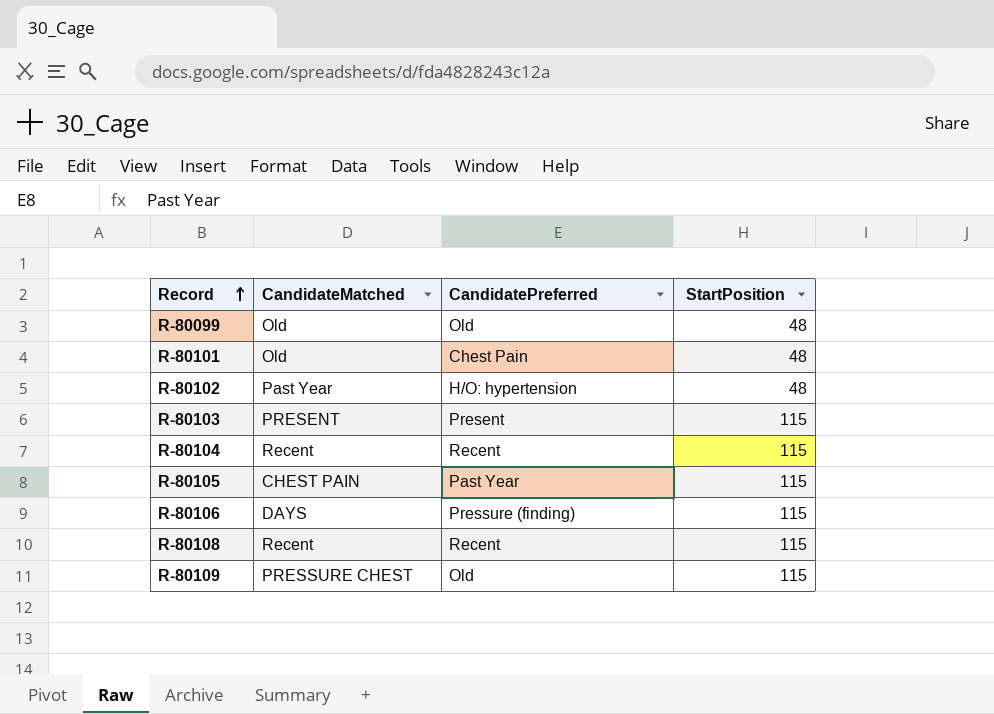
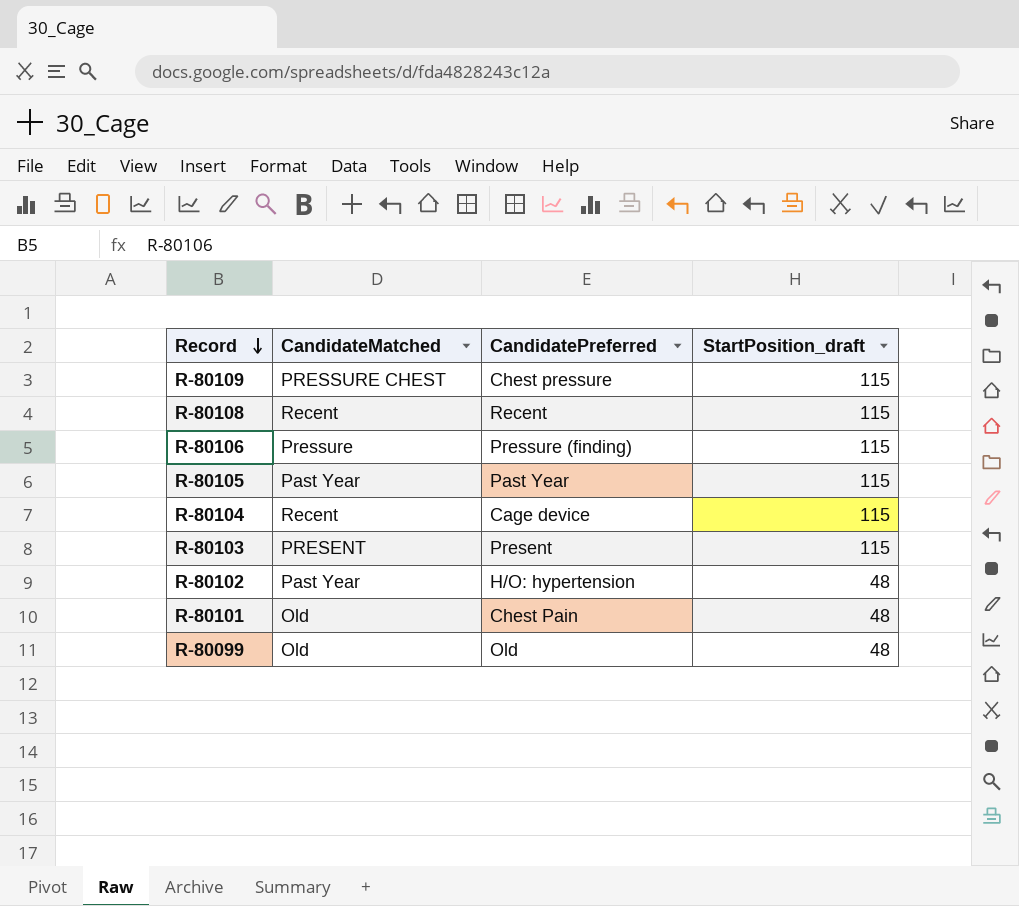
row order: Record ascending -> Record descending
column name: StartPosition -> StartPosition_draft
R-80109 | CandidatePreferred: Old -> Chest pressure
R-80106 | CandidateMatched: DAYS -> Pressure
R-80105 | CandidateMatched: CHEST PAIN -> Past Year
R-80104 | CandidatePreferred: Recent -> Cage device

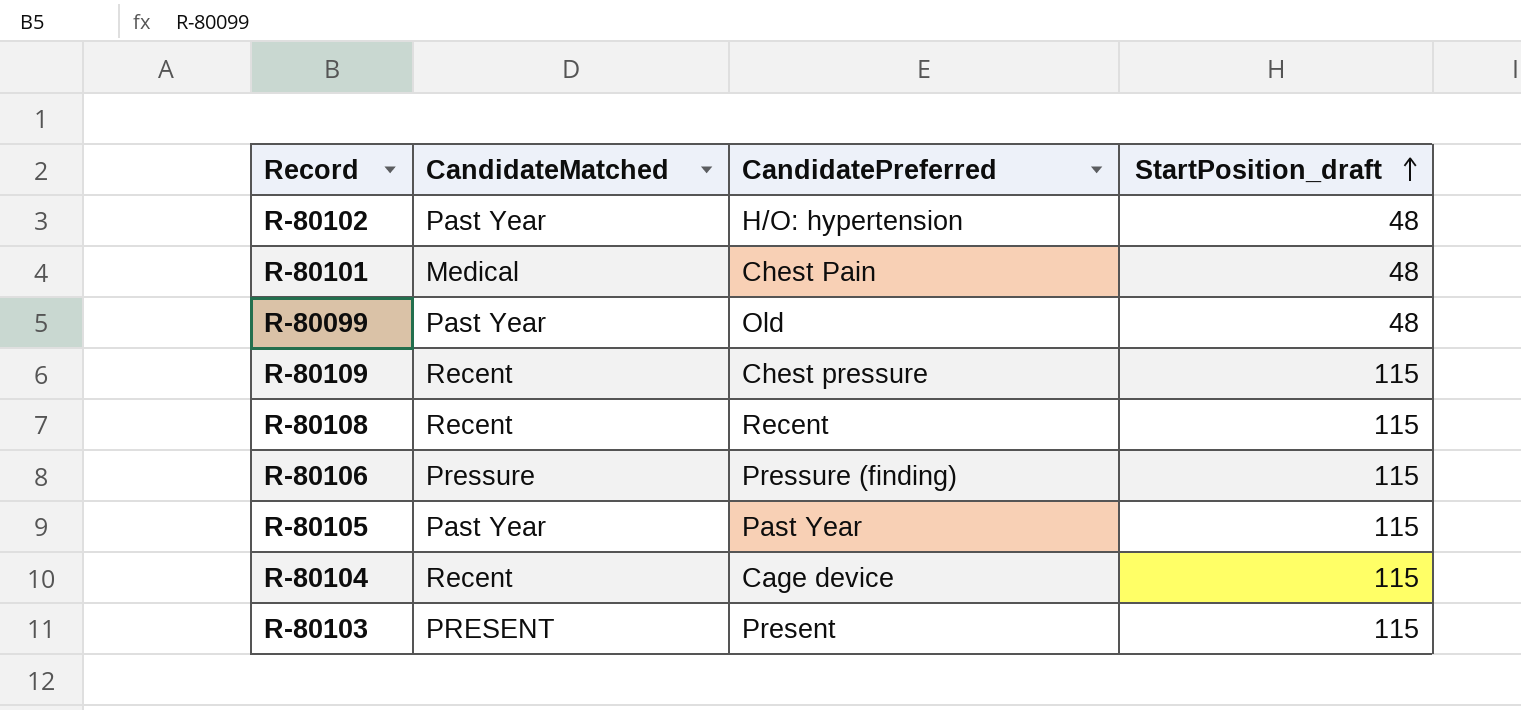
row order: Record descending -> StartPosition_draft ascending
R-80101 | CandidateMatched: Old -> Medical
R-80099 | CandidateMatched: Old -> Past Year
R-80109 | CandidateMatched: PRESSURE CHEST -> Recent

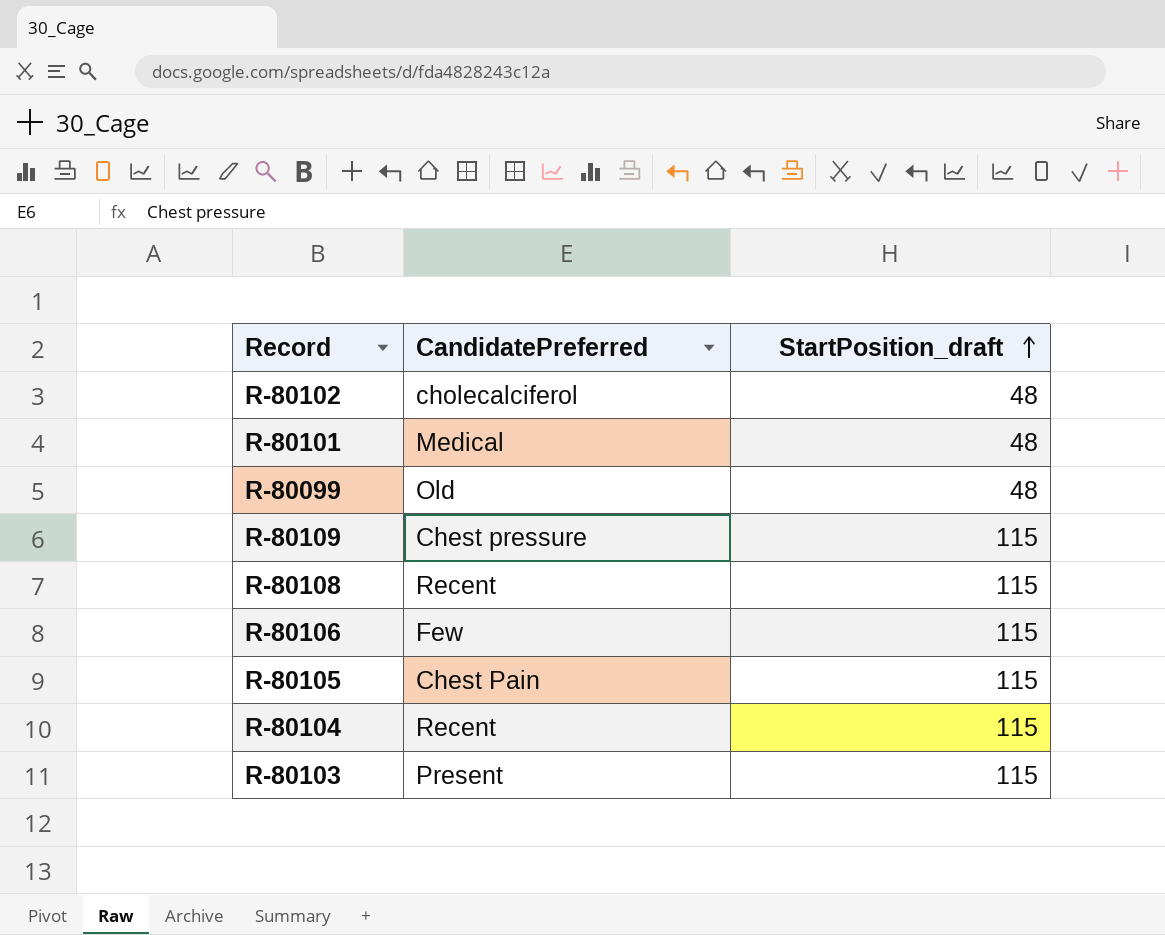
column CandidateMatched | position: 2 -> none
R-80102 | CandidatePreferred: H/O: hypertension -> cholecalciferol
R-80101 | CandidatePreferred: Chest Pain -> Medical
R-80106 | CandidatePreferred: Pressure (finding) -> Few
R-80105 | CandidatePreferred: Past Year -> Chest Pain
R-80104 | CandidatePreferred: Cage device -> Recent

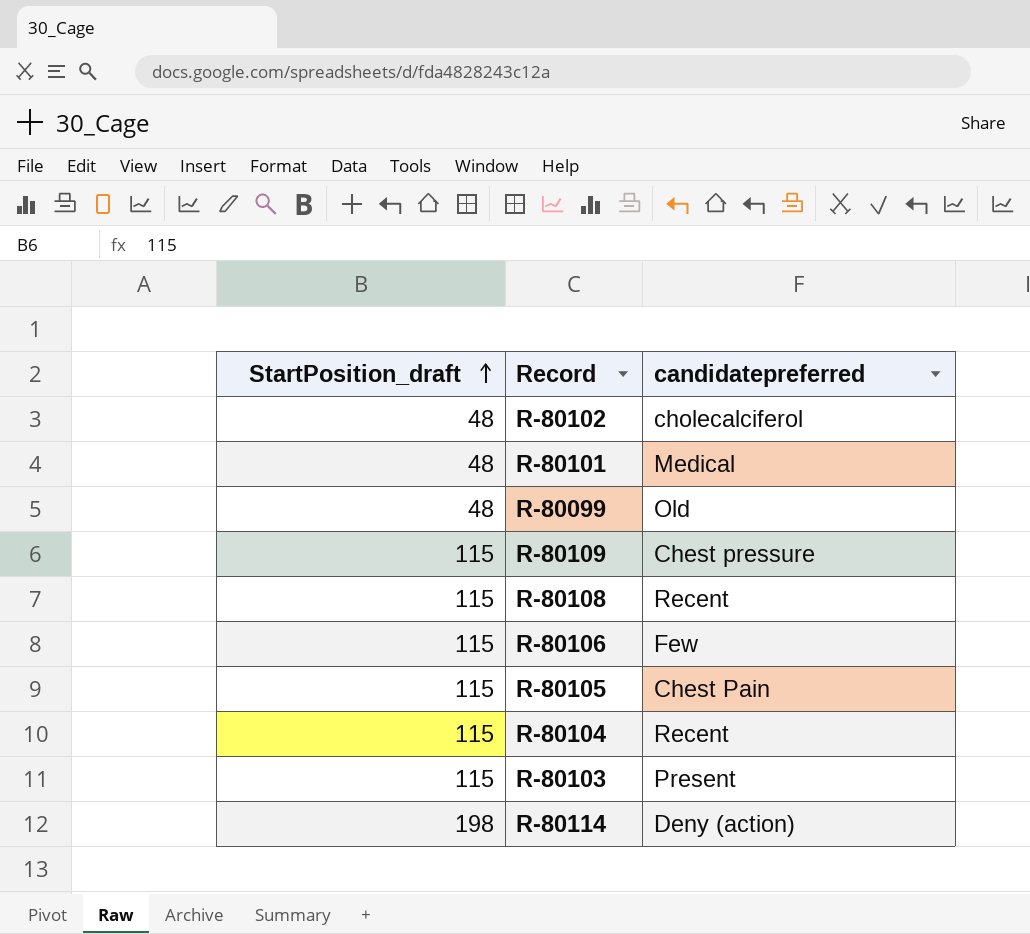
column StartPosition_draft | position: 3 -> 1
column name: CandidatePreferred -> candidatepreferred
row R-80114: none -> 198 | Deny (action)

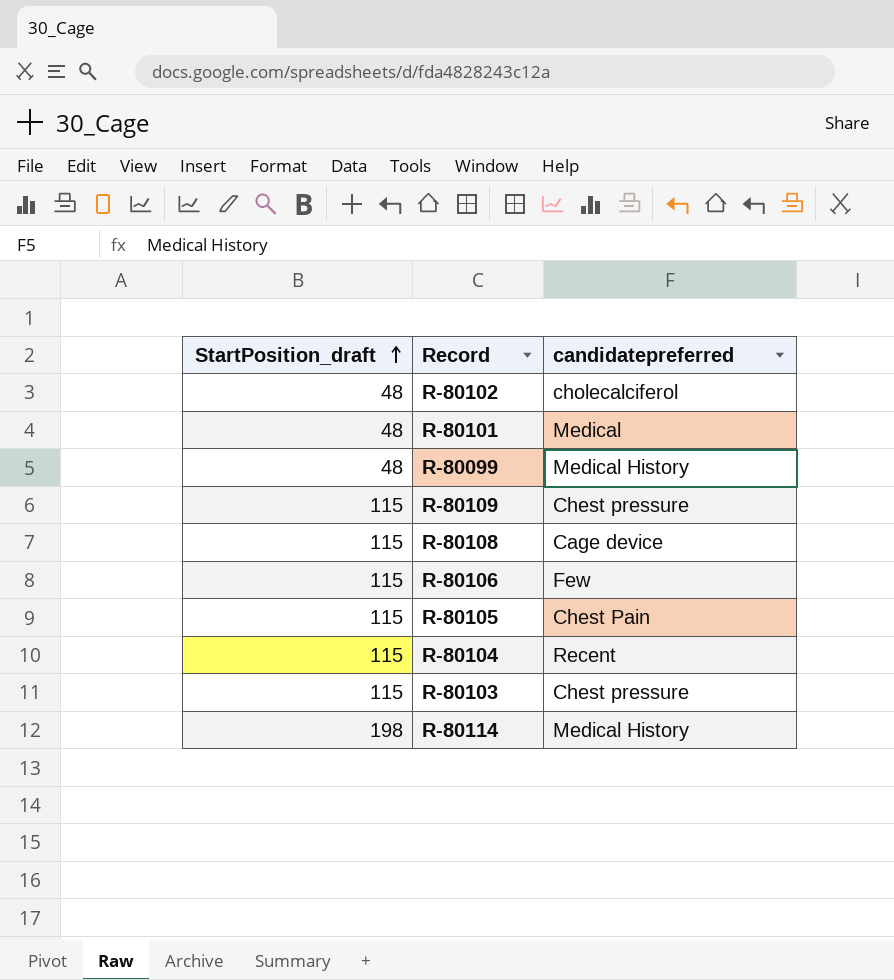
R-80099 | candidatepreferred: Old -> Medical History
R-80108 | candidatepreferred: Recent -> Cage device
R-80103 | candidatepreferred: Present -> Chest pressure
R-80114 | candidatepreferred: Deny (action) -> Medical History

